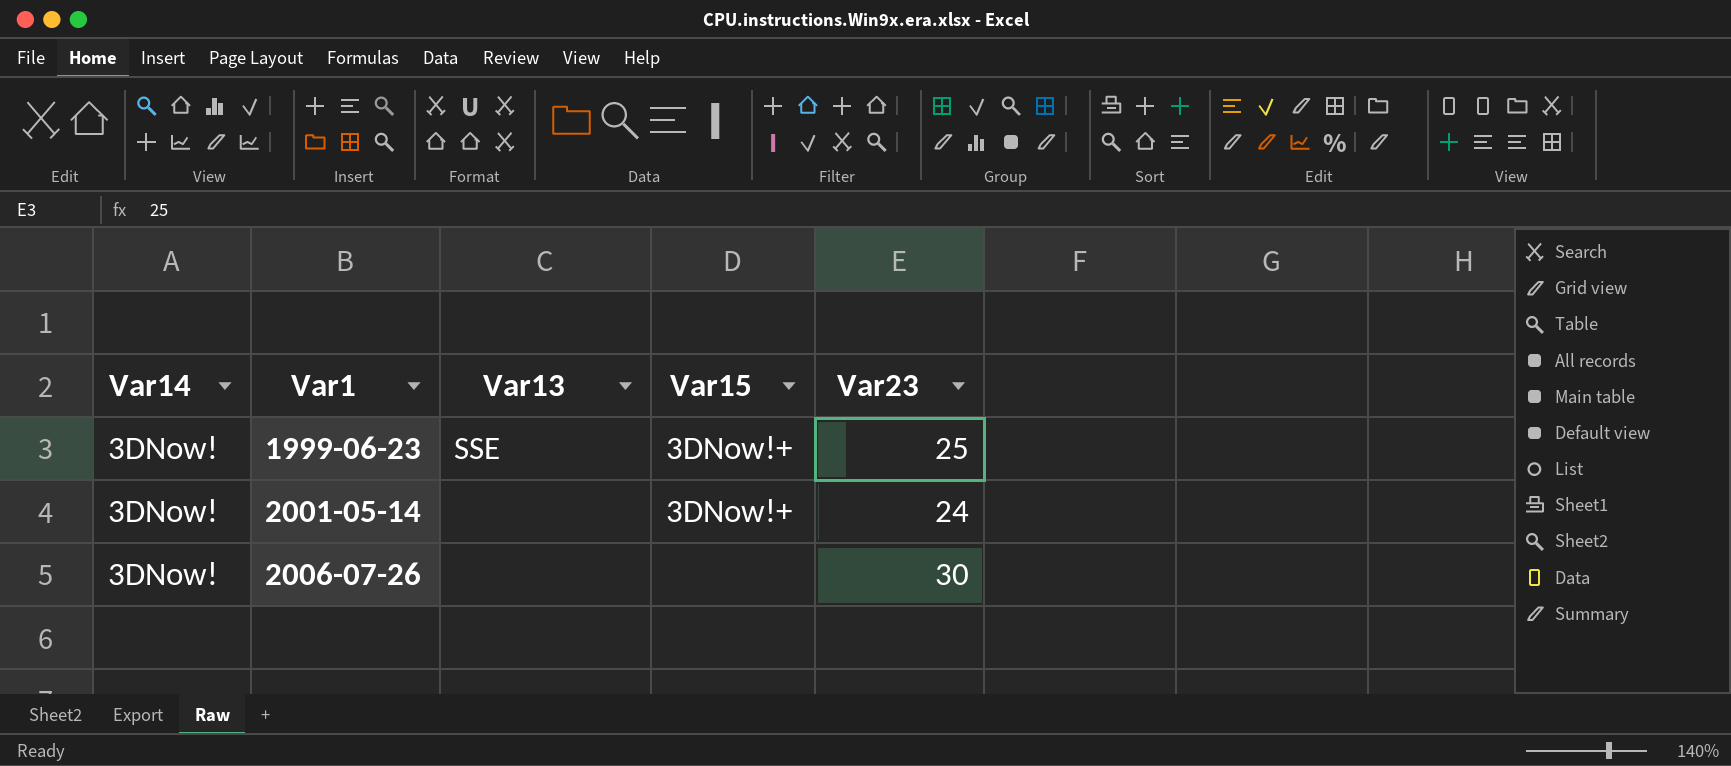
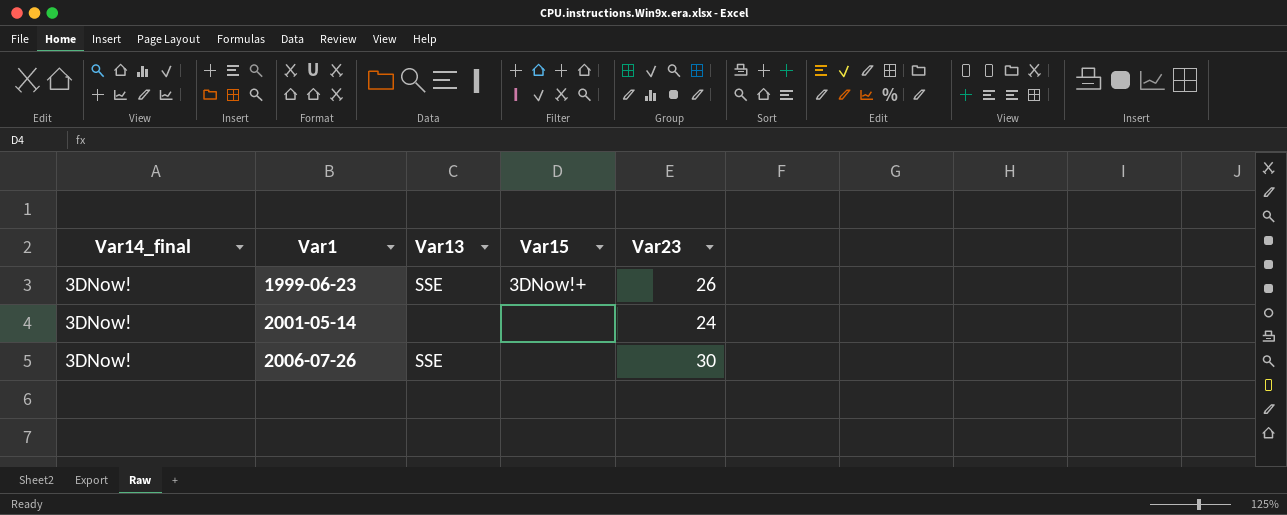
column name: Var14 -> Var14_final
1999-06-23 | Var23: 25 -> 26
2001-05-14 | Var15: 3DNow!+ -> none
2006-07-26 | Var13: none -> SSE

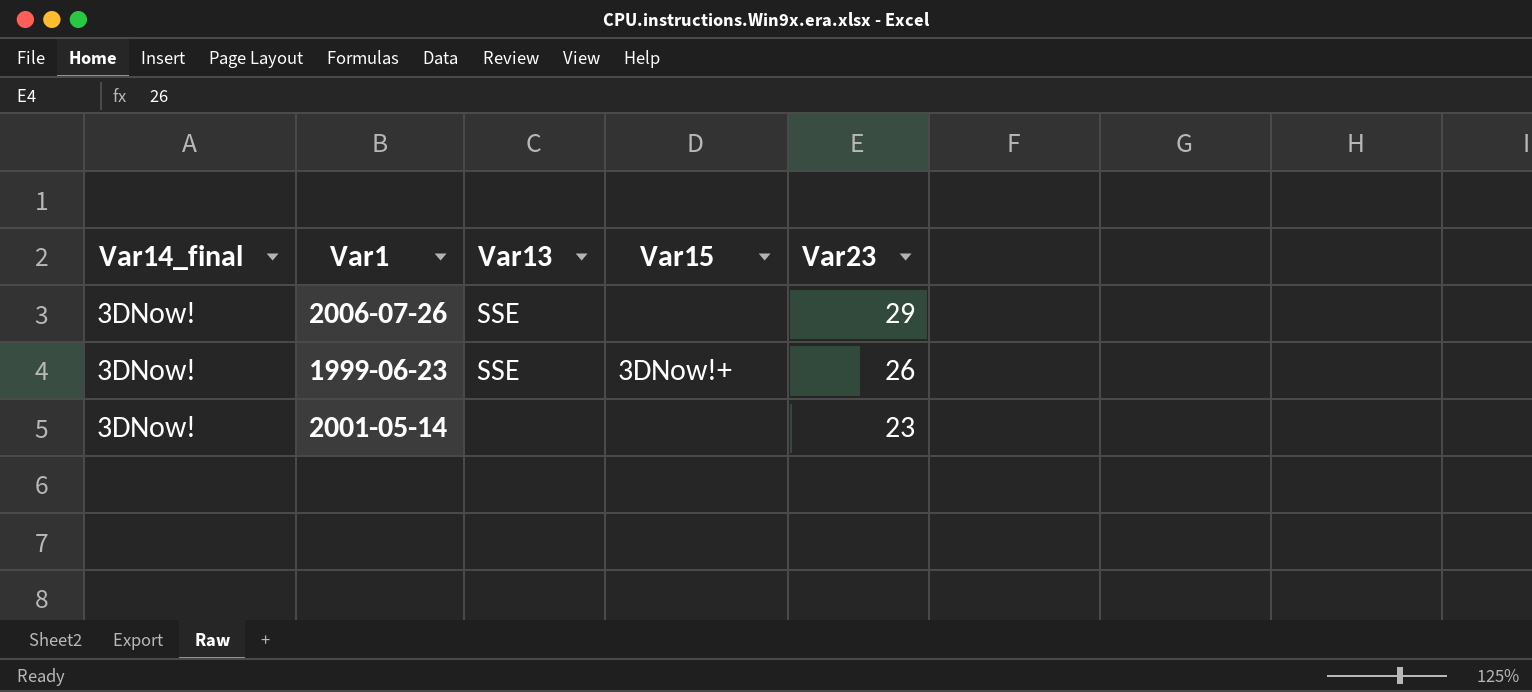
row order: Var1 ascending -> Var23 descending
2006-07-26 | Var23: 30 -> 29
2001-05-14 | Var23: 24 -> 23

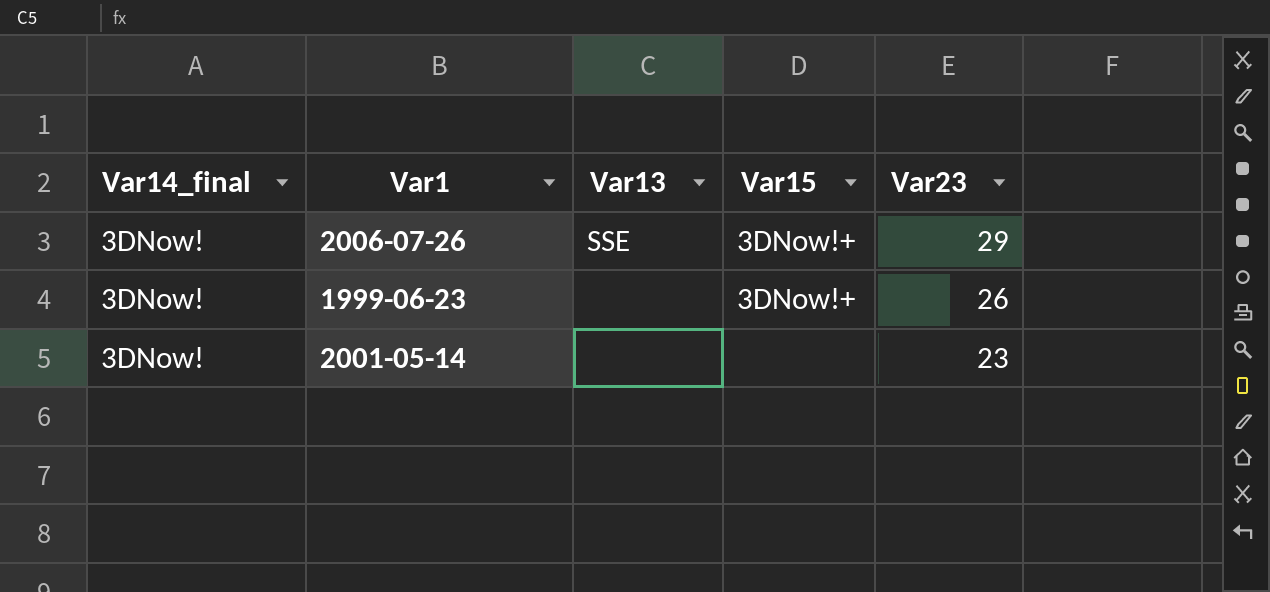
2006-07-26 | Var15: none -> 3DNow!+
1999-06-23 | Var13: SSE -> none

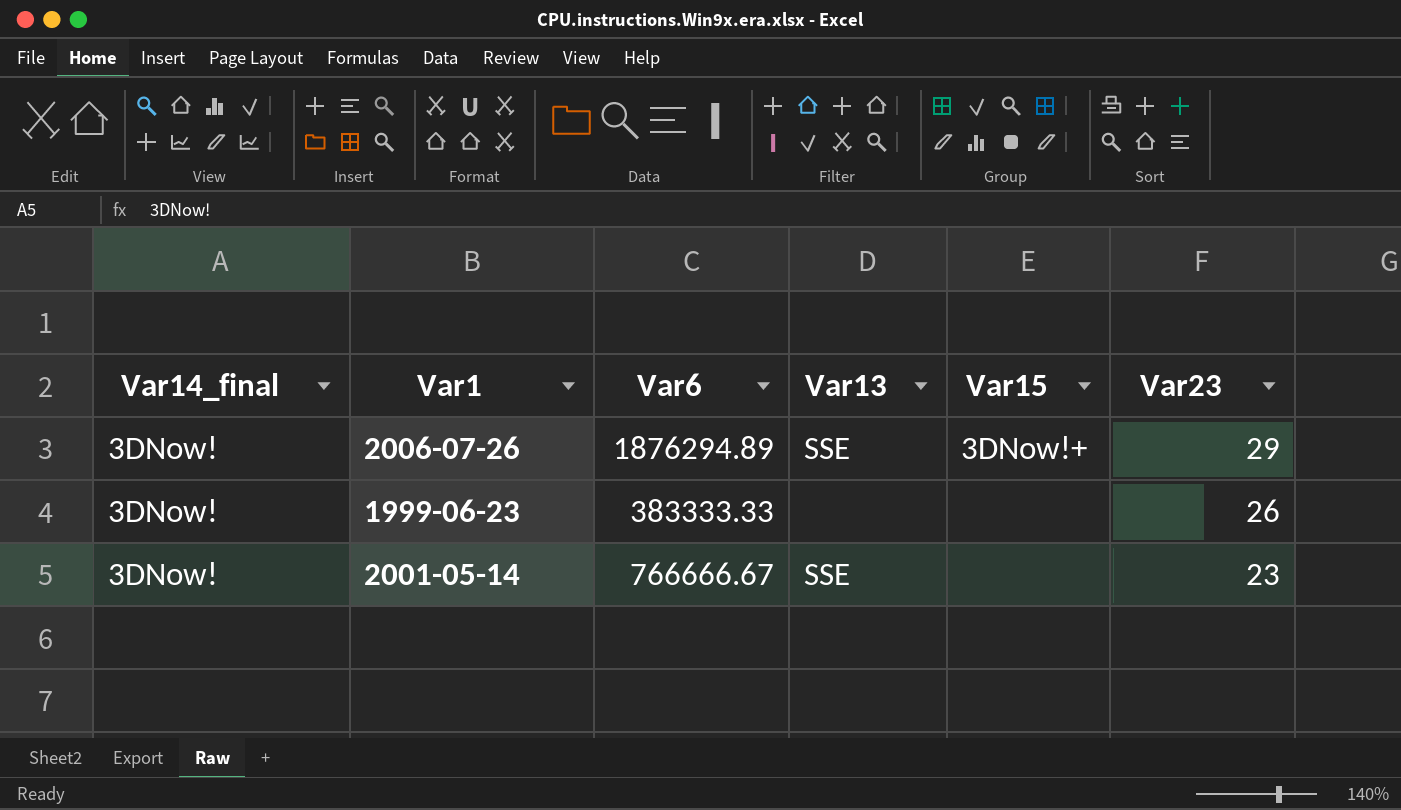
column Var6 | position: none -> 3
1999-06-23 | Var15: 3DNow!+ -> none
2001-05-14 | Var13: none -> SSE

